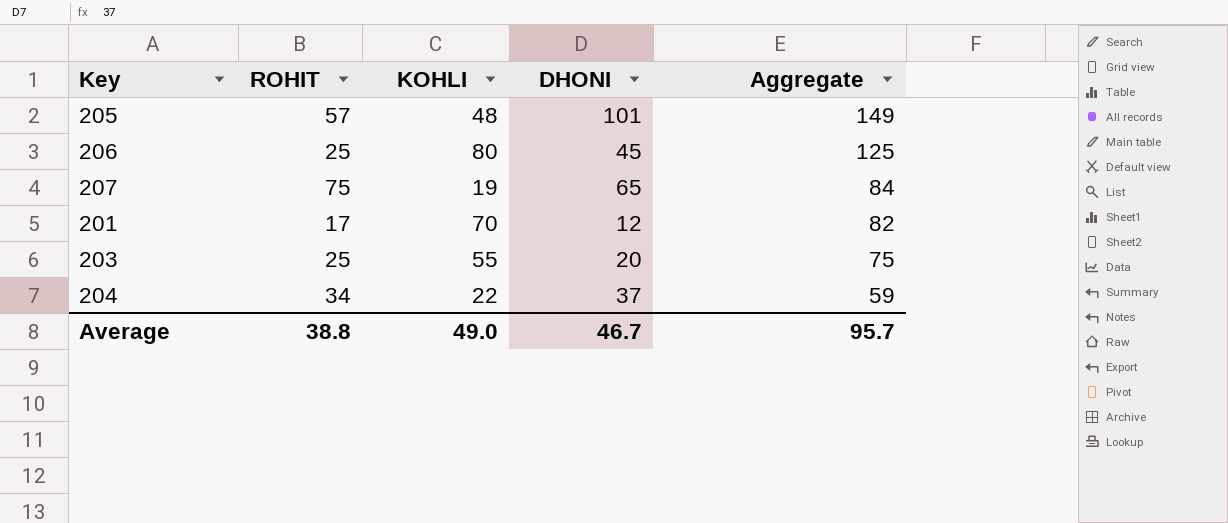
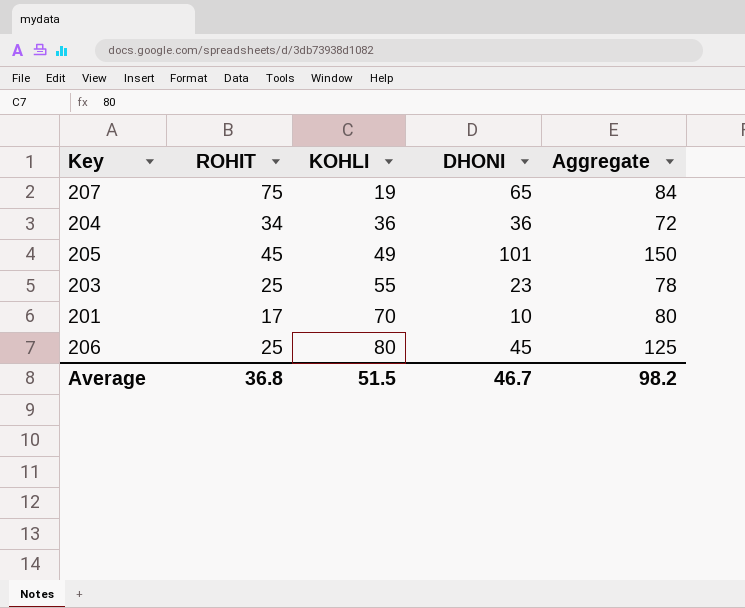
row order: Aggregate descending -> KOHLI ascending
204 | KOHLI: 22 -> 36
204 | DHONI: 37 -> 36
204 | Aggregate: 59 -> 72
205 | ROHIT: 57 -> 45
205 | KOHLI: 48 -> 49
205 | Aggregate: 149 -> 150
203 | DHONI: 20 -> 23
203 | Aggregate: 75 -> 78
201 | DHONI: 12 -> 10
201 | Aggregate: 82 -> 80
Average | ROHIT: 38.8 -> 36.8
Average | KOHLI: 49.0 -> 51.5
Average | Aggregate: 95.7 -> 98.2

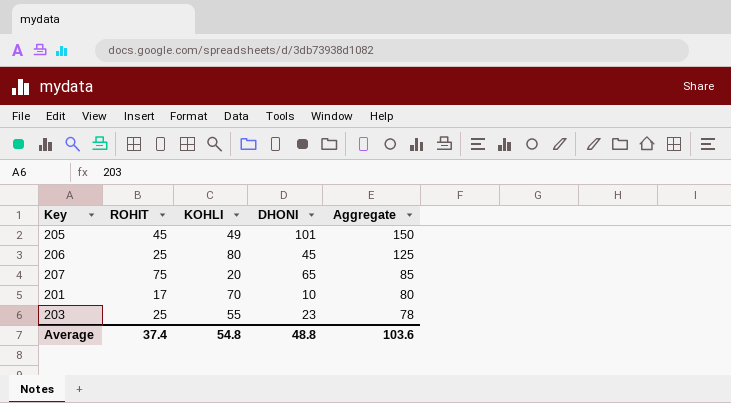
row order: KOHLI ascending -> Aggregate descending
row 204: 34 | 36 | 36 | 72 -> none
207 | KOHLI: 19 -> 20
207 | Aggregate: 84 -> 85
Average | ROHIT: 36.8 -> 37.4
Average | KOHLI: 51.5 -> 54.8
Average | DHONI: 46.7 -> 48.8
Average | Aggregate: 98.2 -> 103.6

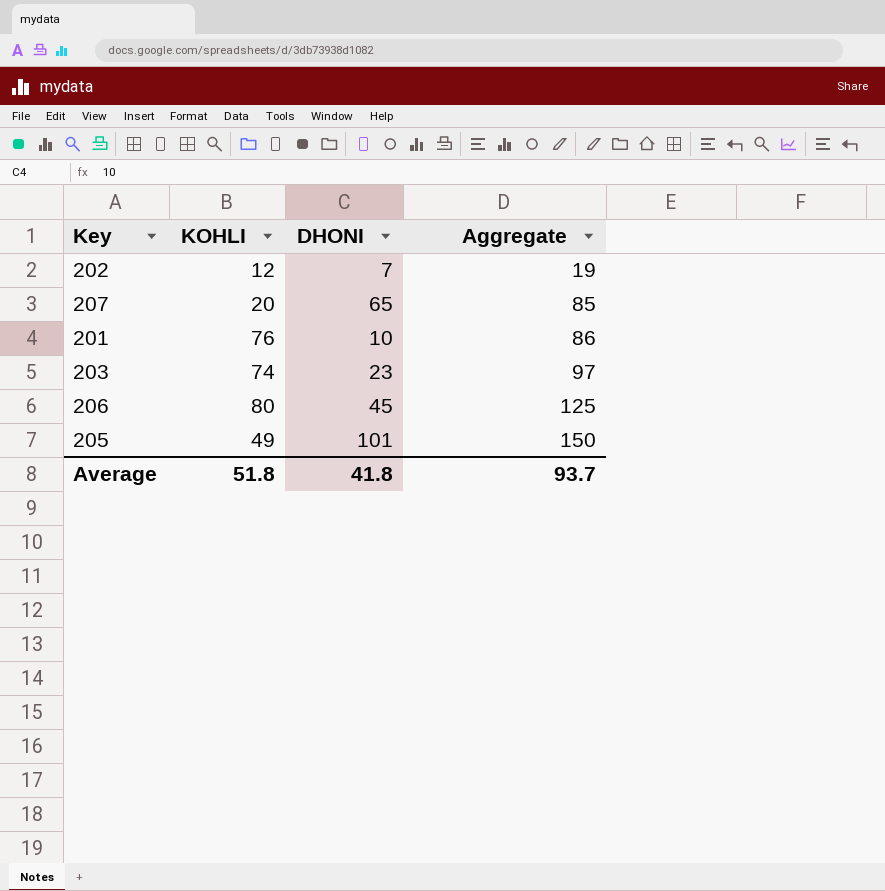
row order: Aggregate descending -> Aggregate ascending
column ROHIT | position: 2 -> none
row 202: none -> 12 | 7 | 19
201 | KOHLI: 70 -> 76
201 | Aggregate: 80 -> 86
203 | KOHLI: 55 -> 74
203 | Aggregate: 78 -> 97
Average | KOHLI: 54.8 -> 51.8
Average | DHONI: 48.8 -> 41.8
Average | Aggregate: 103.6 -> 93.7

